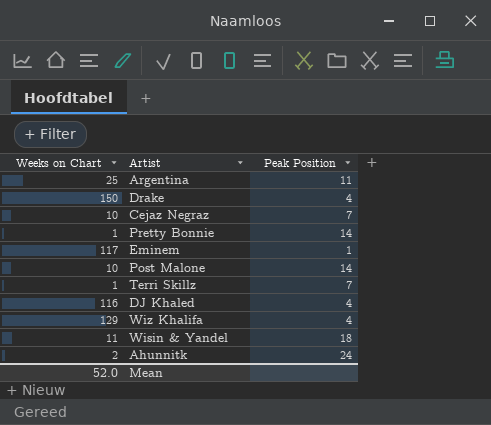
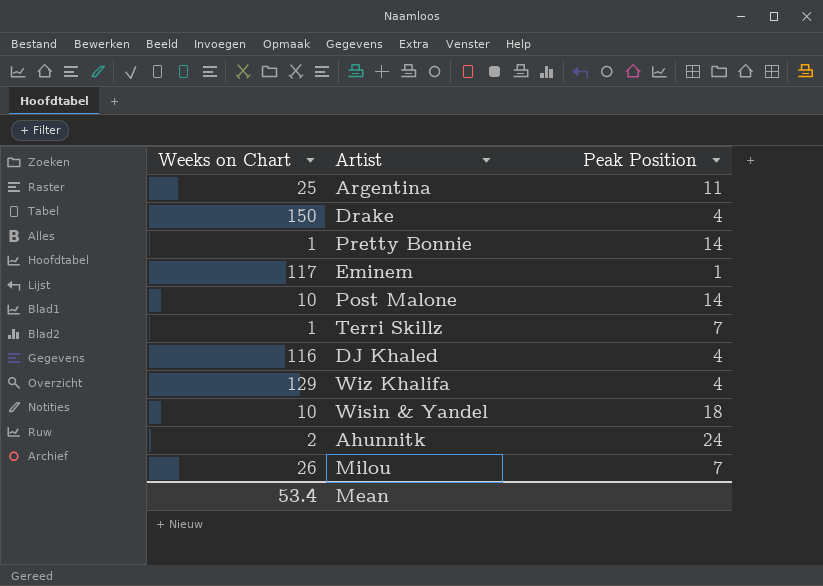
row Cejaz Negraz: 10 | 7 -> none
Wisin & Yandel | Weeks on Chart: 11 -> 10
row Milou: none -> 26 | 7
Mean | Weeks on Chart: 52.0 -> 53.4

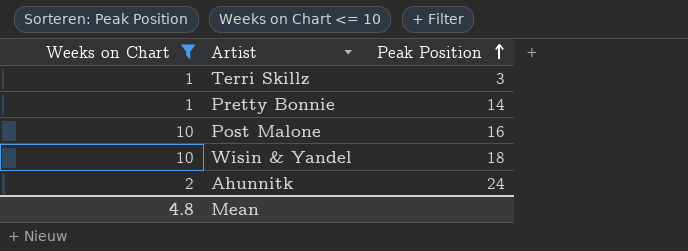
filter: none -> Weeks on Chart <= 10
row order: none -> Peak Position ascending
Terri Skillz | Peak Position: 7 -> 3
Post Malone | Peak Position: 14 -> 16
Mean | Weeks on Chart: 53.4 -> 4.8

